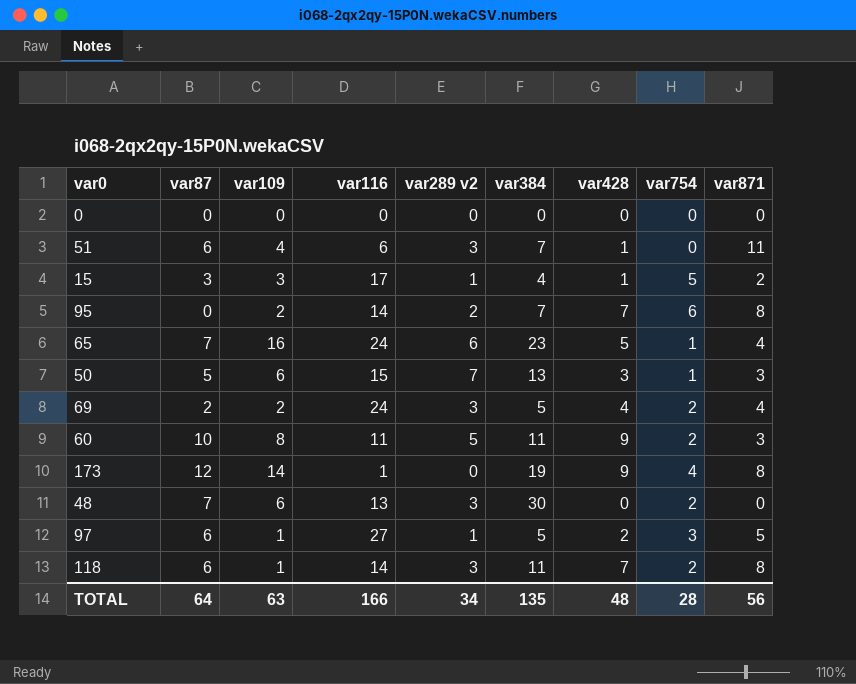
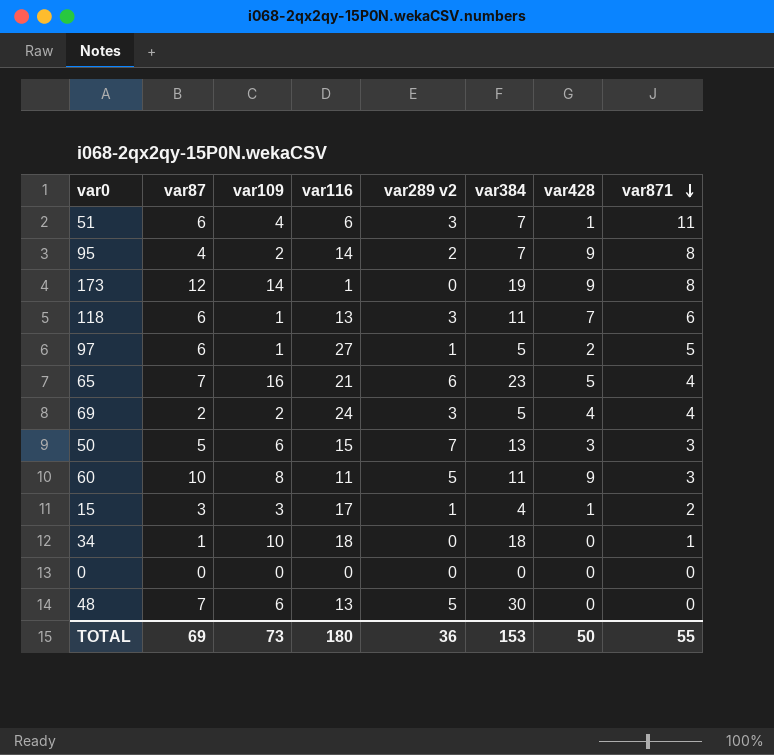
row order: none -> var871 descending
column var754 | position: 8 -> none
95 | var87: 0 -> 4
95 | var428: 7 -> 9
118 | var116: 14 -> 13
118 | var871: 8 -> 6
65 | var116: 24 -> 21
row 34: none -> 1 | 10 | 18 | 0 | 18 | 0 | 1
48 | var289 v2: 3 -> 5
TOTAL | var87: 64 -> 69
TOTAL | var109: 63 -> 73
TOTAL | var116: 166 -> 180
TOTAL | var289 v2: 34 -> 36
TOTAL | var384: 135 -> 153
TOTAL | var428: 48 -> 50
TOTAL | var871: 56 -> 55

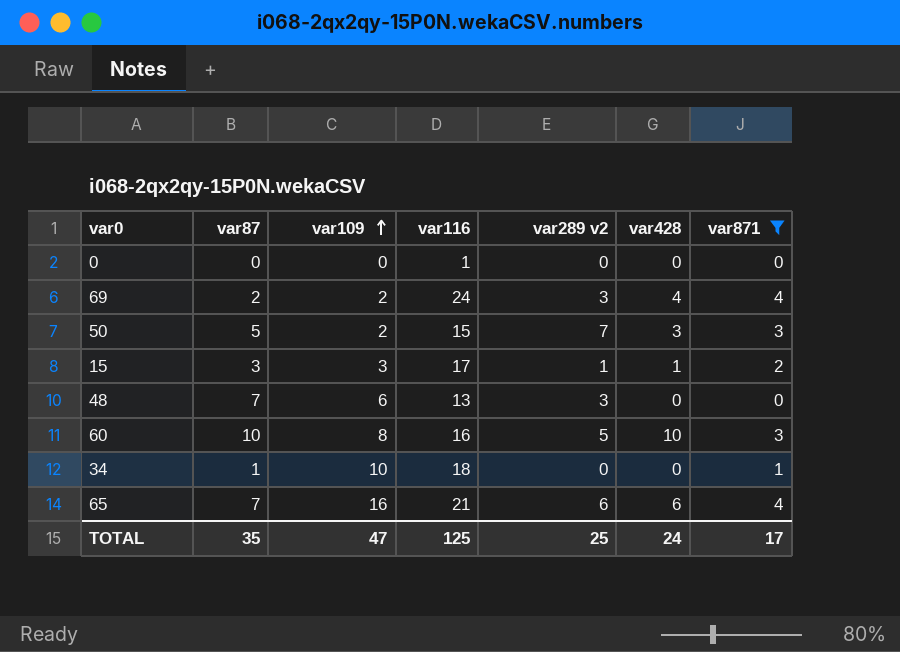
filter: none -> var871 <= 4
row order: var871 descending -> var109 ascending
column var384 | position: 6 -> none
0 | var116: 0 -> 1
50 | var109: 6 -> 2
48 | var289 v2: 5 -> 3
60 | var116: 11 -> 16
60 | var428: 9 -> 10
65 | var428: 5 -> 6
TOTAL | var87: 69 -> 35
TOTAL | var109: 73 -> 47
TOTAL | var116: 180 -> 125
TOTAL | var289 v2: 36 -> 25
TOTAL | var428: 50 -> 24
TOTAL | var871: 55 -> 17

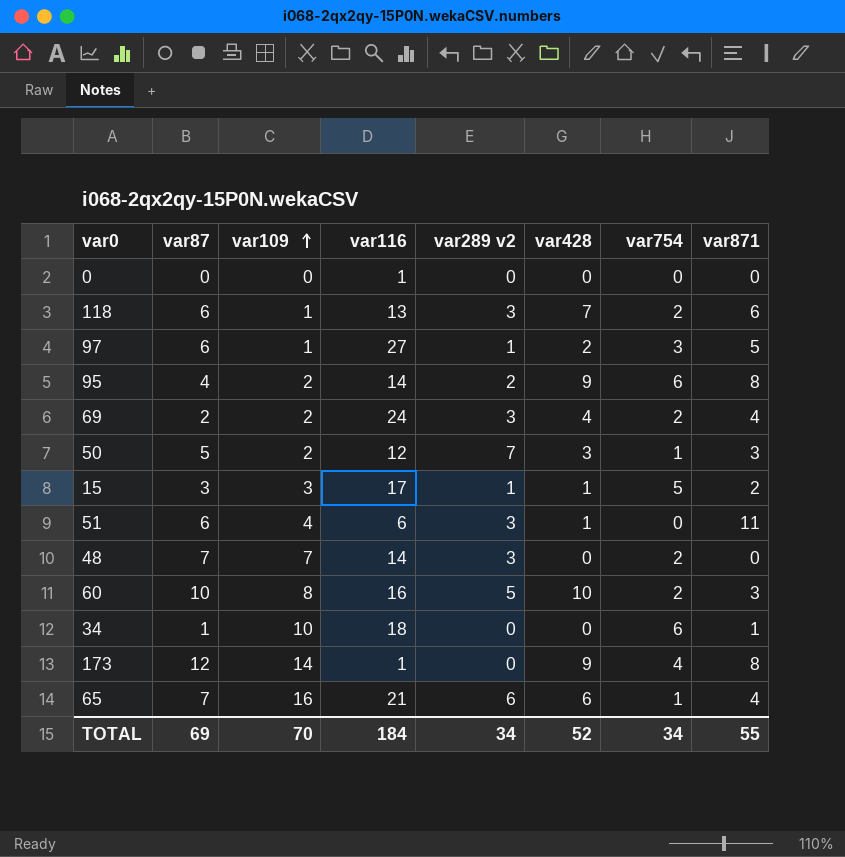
filter: var871 <= 4 -> none
column var754 | position: none -> 7
50 | var116: 15 -> 12
48 | var109: 6 -> 7
48 | var116: 13 -> 14
TOTAL | var87: 35 -> 69
TOTAL | var109: 47 -> 70
TOTAL | var116: 125 -> 184
TOTAL | var289 v2: 25 -> 34
TOTAL | var428: 24 -> 52
TOTAL | var871: 17 -> 55

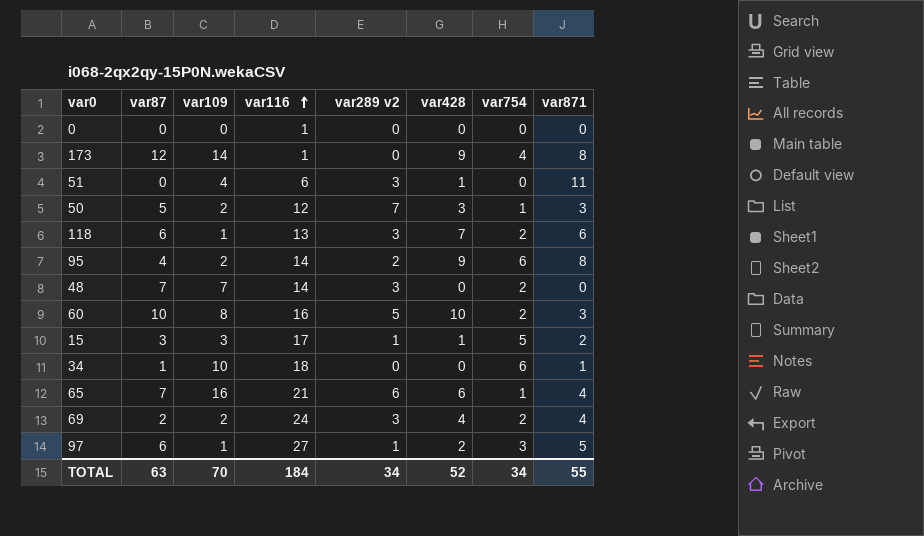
row order: var109 ascending -> var116 ascending
51 | var87: 6 -> 0
TOTAL | var87: 69 -> 63

